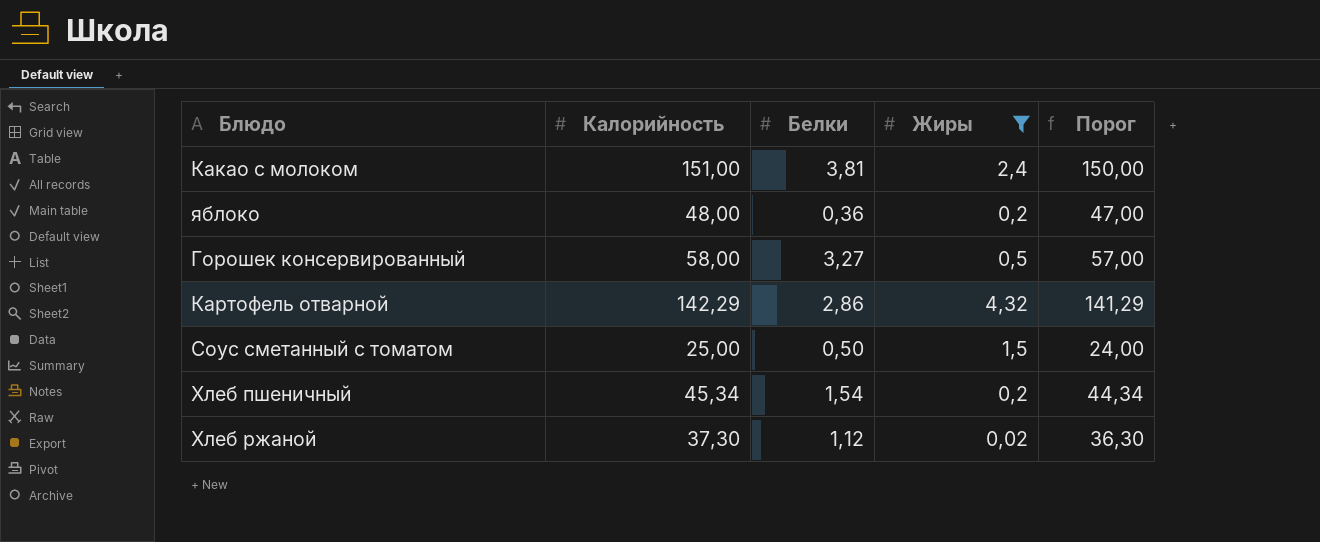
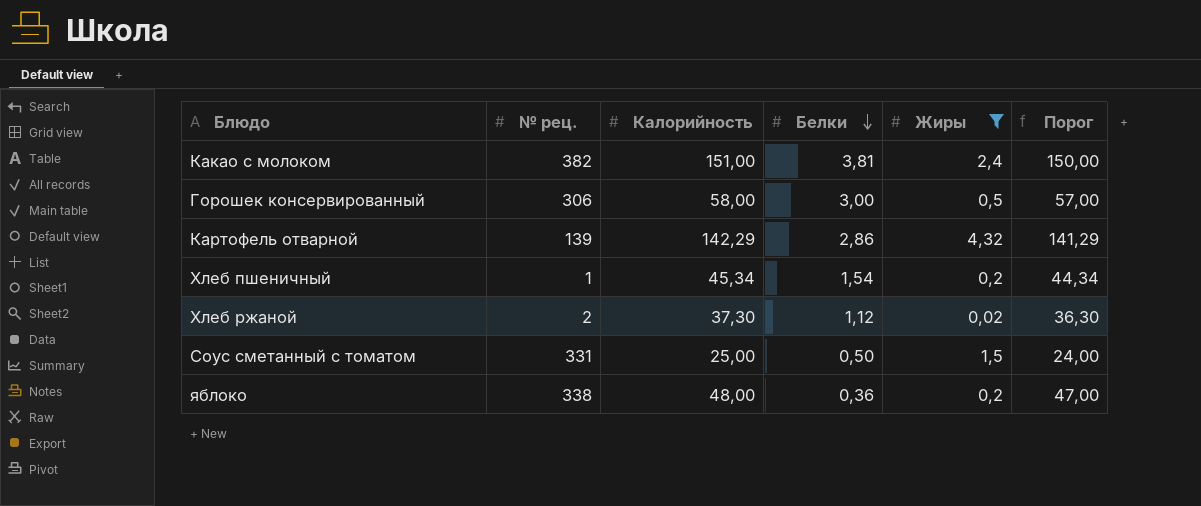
row order: none -> Белки descending
column № рец. | position: none -> 2
Горошек консервированный | Белки: 3,27 -> 3,00

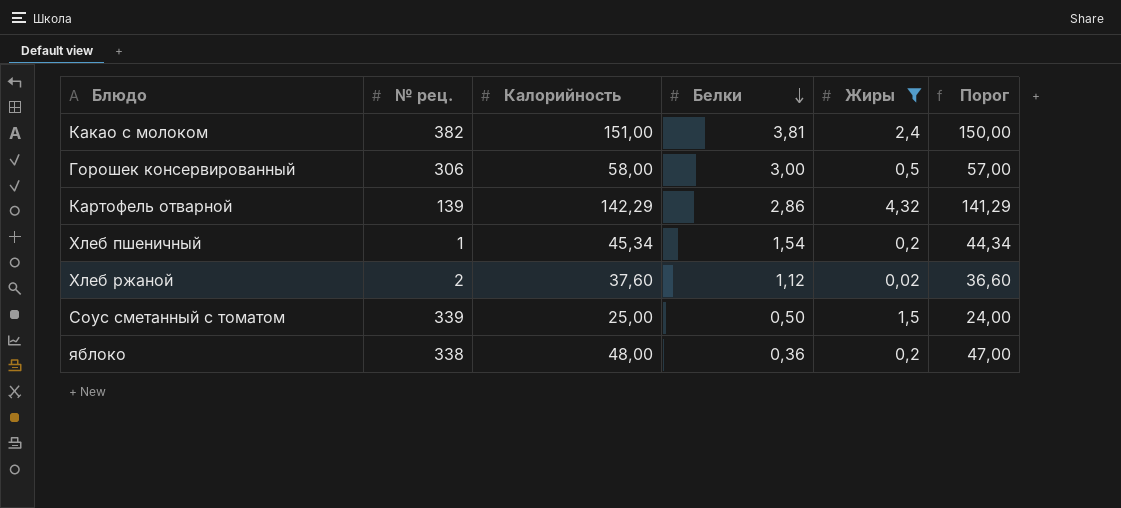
Хлеб ржаной | Калорийность: 37,30 -> 37,60
Хлеб ржаной | Порог: 36,30 -> 36,60
Соус сметанный с томатом | № рец.: 331 -> 339

